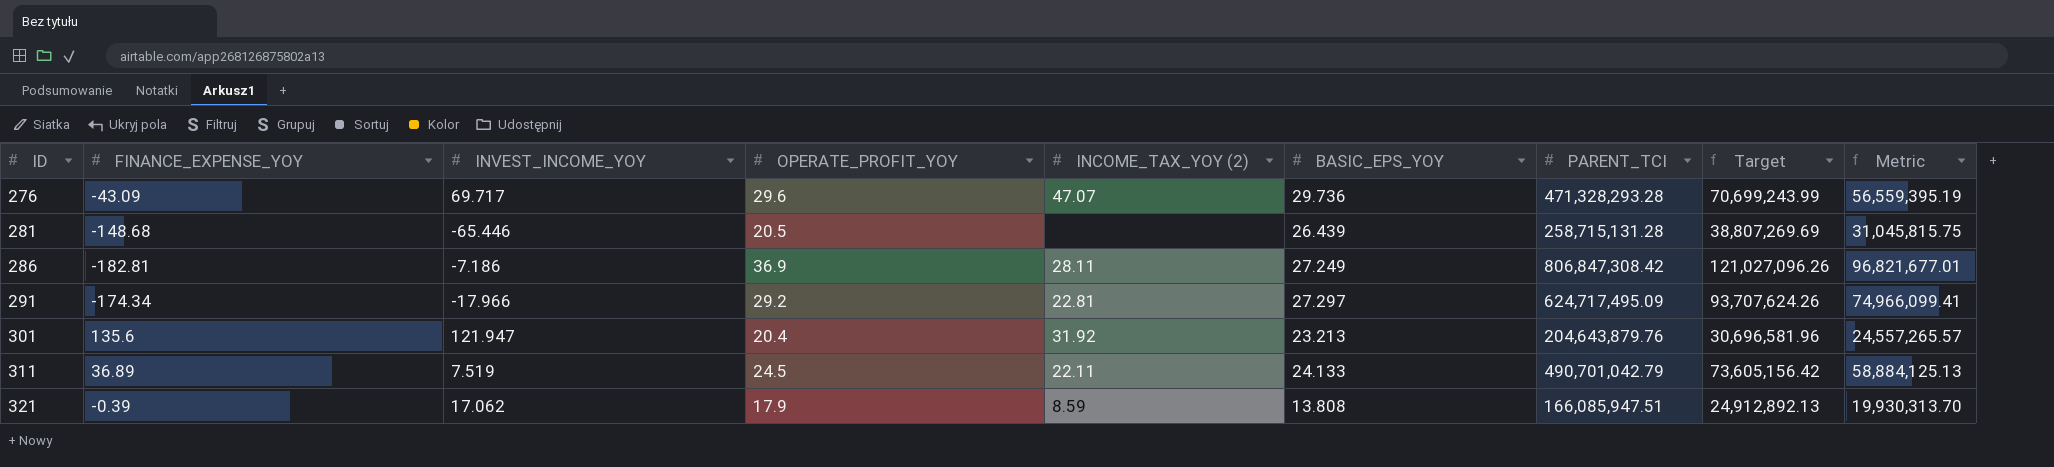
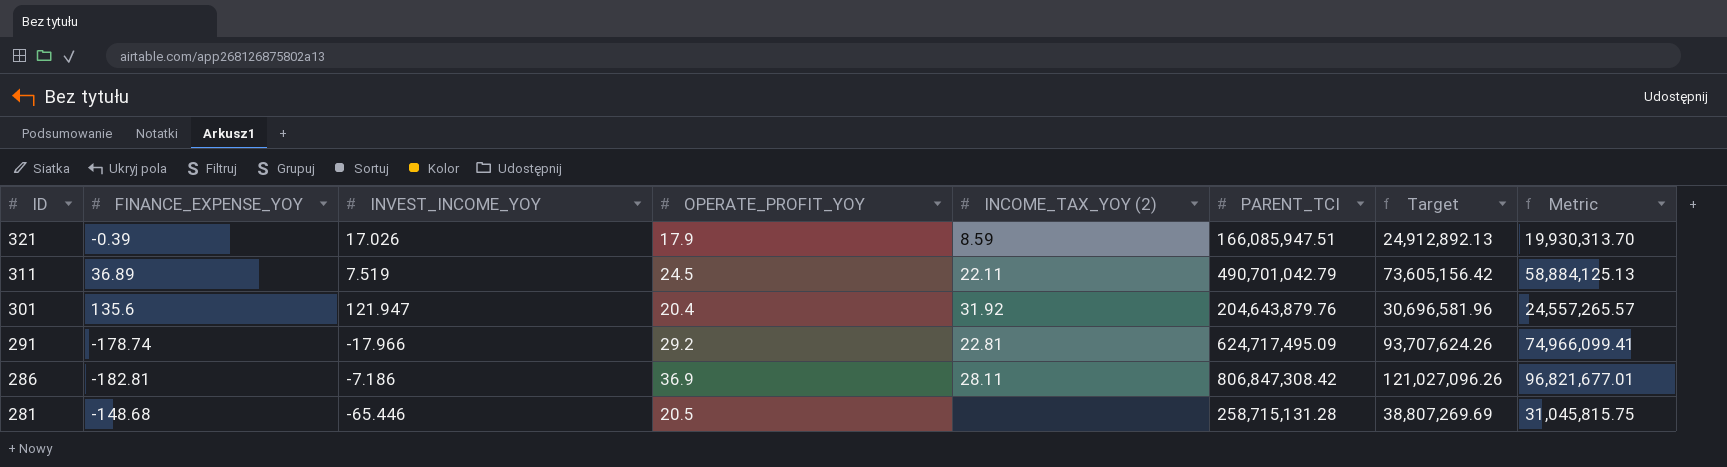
row order: ID ascending -> ID descending
column BASIC_EPS_YOY | position: 6 -> none
row 276: -43.09 | 69.717 | 29.6 | 47.07 | 29.736 | 471,328,293.28 | 70,699,243.99 | 56,559,395.19 -> none
321 | INVEST_INCOME_YOY: 17.062 -> 17.026
291 | FINANCE_EXPENSE_YOY: -174.34 -> -178.74

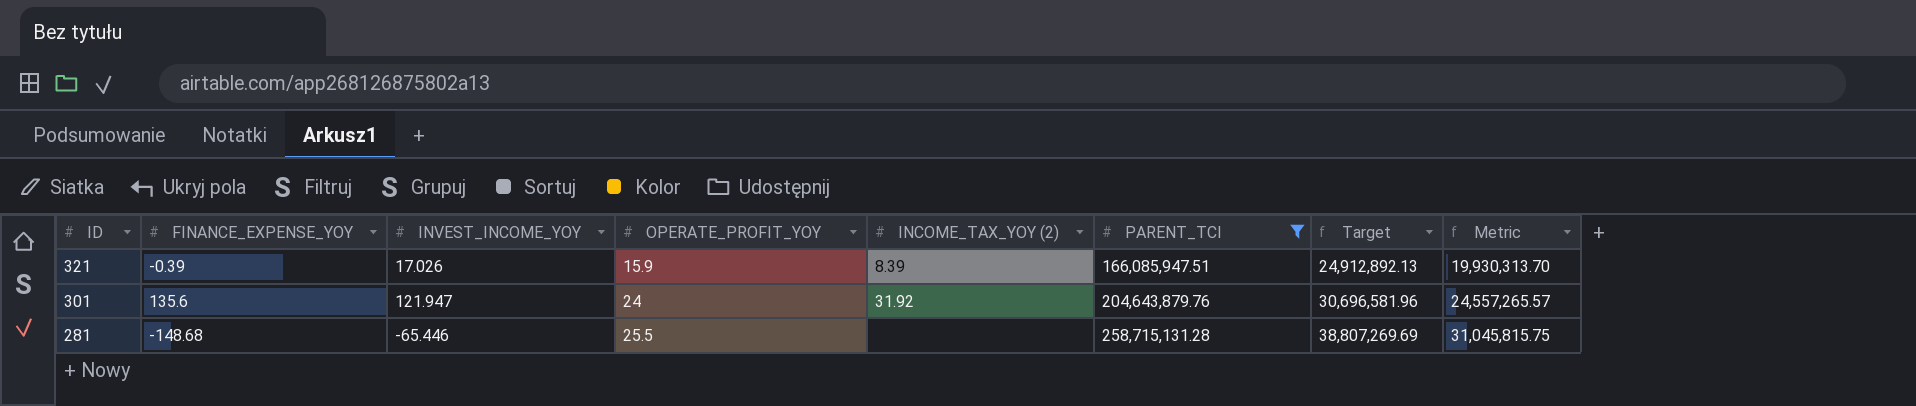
filter: none -> PARENT_TCI <= 258,715,131.28
321 | OPERATE_PROFIT_YOY: 17.9 -> 15.9
321 | INCOME_TAX_YOY (2): 8.59 -> 8.39
301 | OPERATE_PROFIT_YOY: 20.4 -> 24
281 | OPERATE_PROFIT_YOY: 20.5 -> 25.5

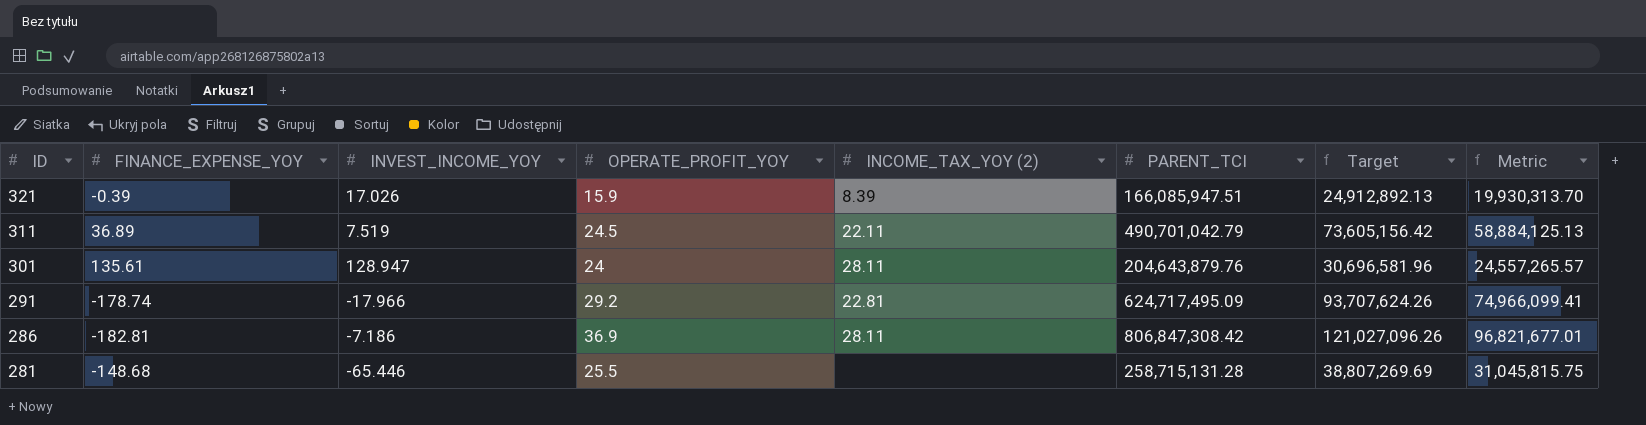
filter: PARENT_TCI <= 258,715,131.28 -> none
301 | FINANCE_EXPENSE_YOY: 135.6 -> 135.61
301 | INVEST_INCOME_YOY: 121.947 -> 128.947
301 | INCOME_TAX_YOY (2): 31.92 -> 28.11

